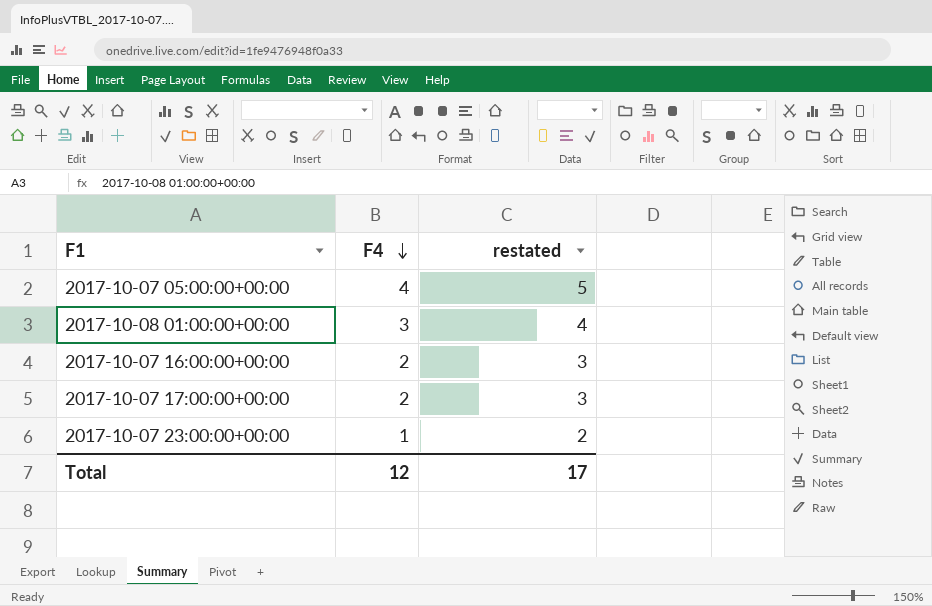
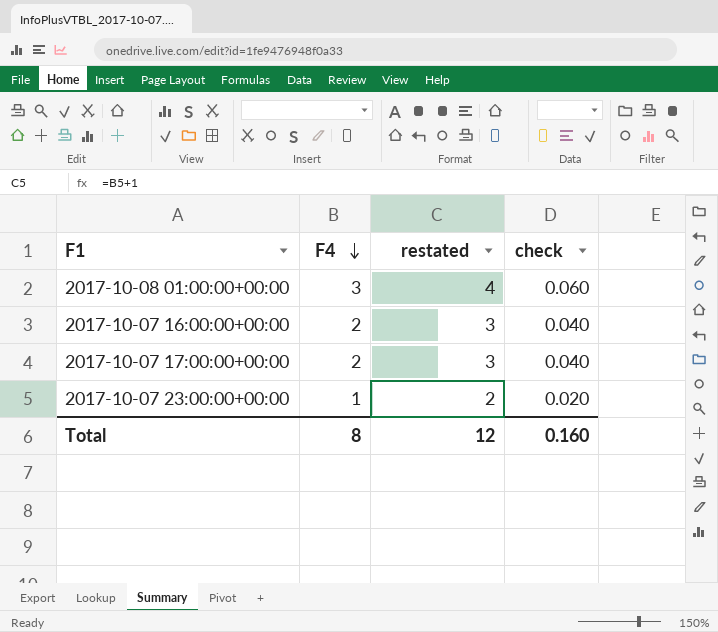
column check | formula: none -> [F4] * 0.02
row 2017-10-07 05:00:00+00:00: 4 | 5 -> none
Total | F4: 12 -> 8
Total | restated: 17 -> 12

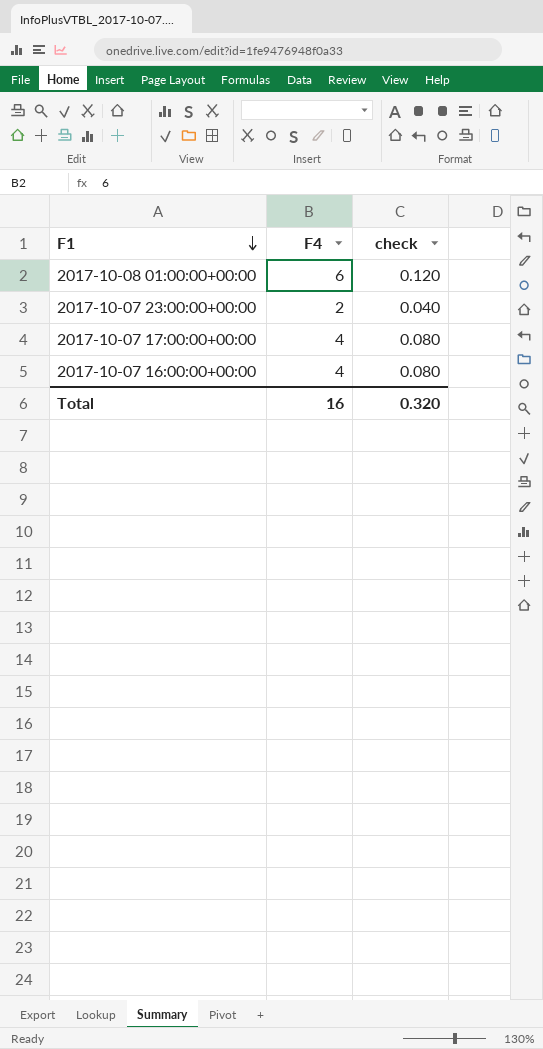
row order: F4 descending -> F1 descending
column restated | formula: [F4] + 1 -> none
2017-10-08 01:00:00+00:00 | F4: 3 -> 6
2017-10-08 01:00:00+00:00 | check: 0.060 -> 0.120
2017-10-07 23:00:00+00:00 | F4: 1 -> 2
2017-10-07 23:00:00+00:00 | check: 0.020 -> 0.040
2017-10-07 17:00:00+00:00 | F4: 2 -> 4
2017-10-07 17:00:00+00:00 | check: 0.040 -> 0.080
2017-10-07 16:00:00+00:00 | F4: 2 -> 4
2017-10-07 16:00:00+00:00 | check: 0.040 -> 0.080
Total | F4: 8 -> 16
Total | check: 0.160 -> 0.320

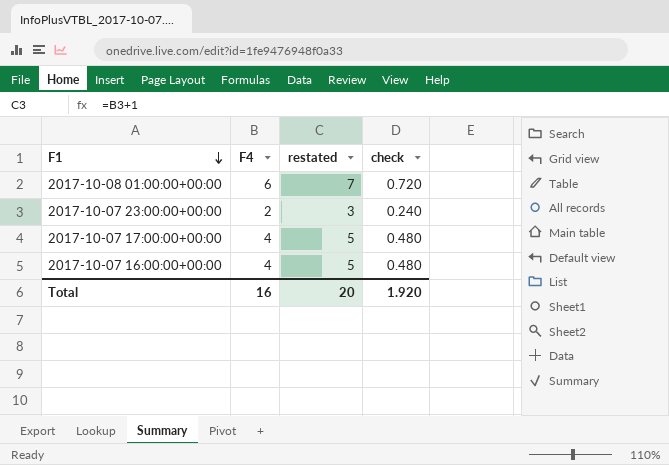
column restated | formula: none -> [F4] + 1
column check | formula: [F4] * 0.02 -> [F4] * 0.12
Total | check: 0.320 -> 1.920

